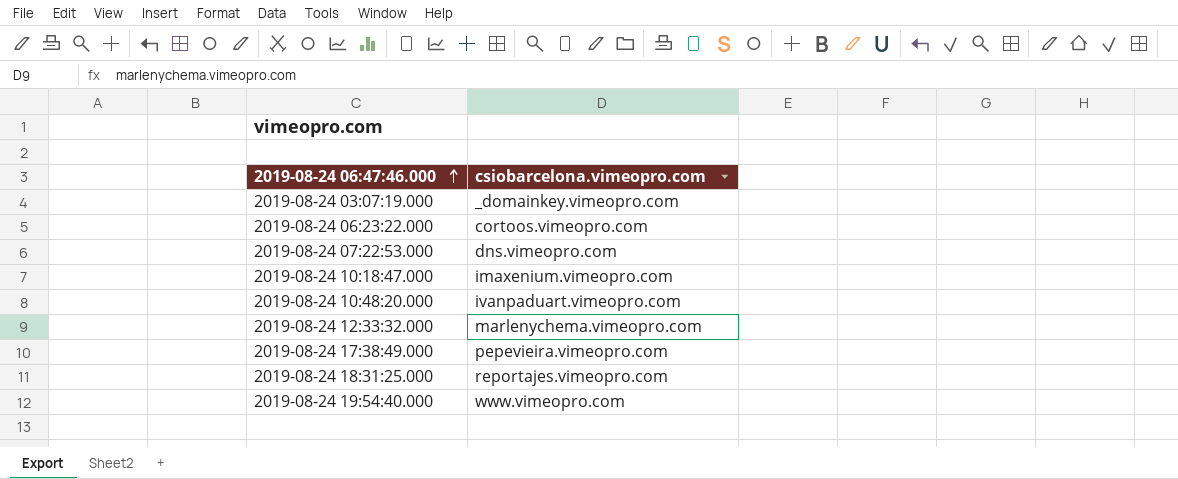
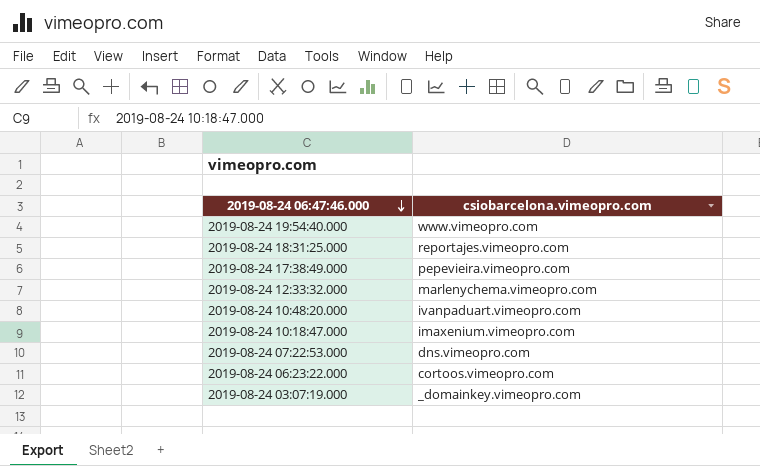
row order: 2019-08-24 06:47:46.000 ascending -> 2019-08-24 06:47:46.000 descending

